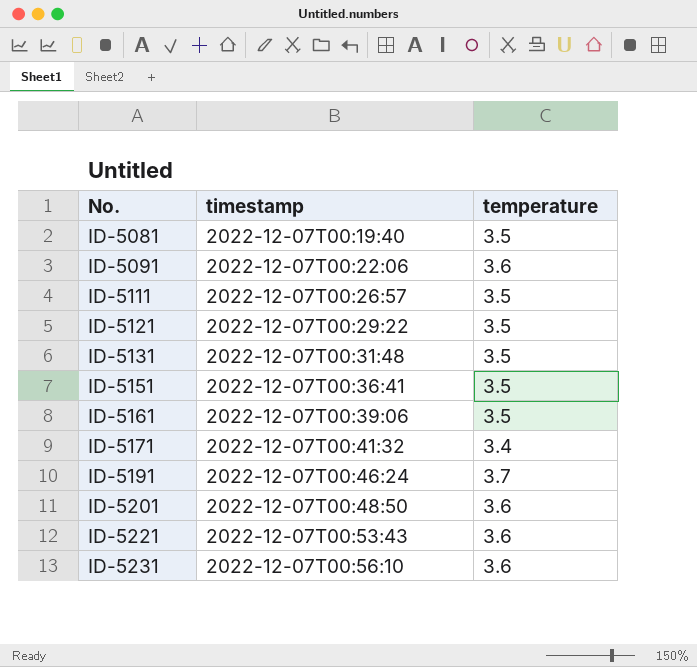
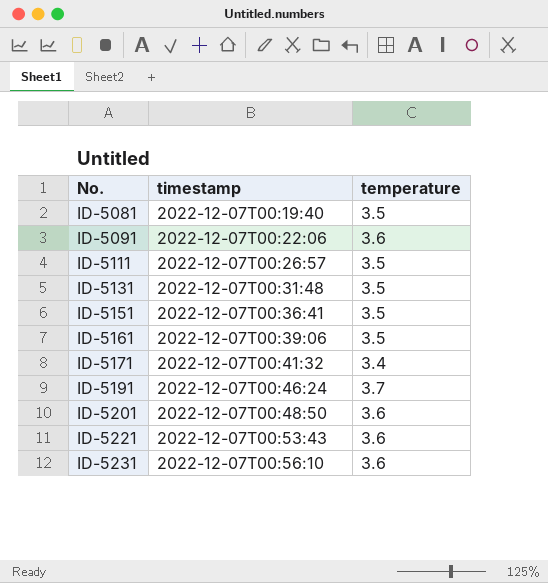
row ID-5121: 2022-12-07T00:29:22 | 3.5 -> none

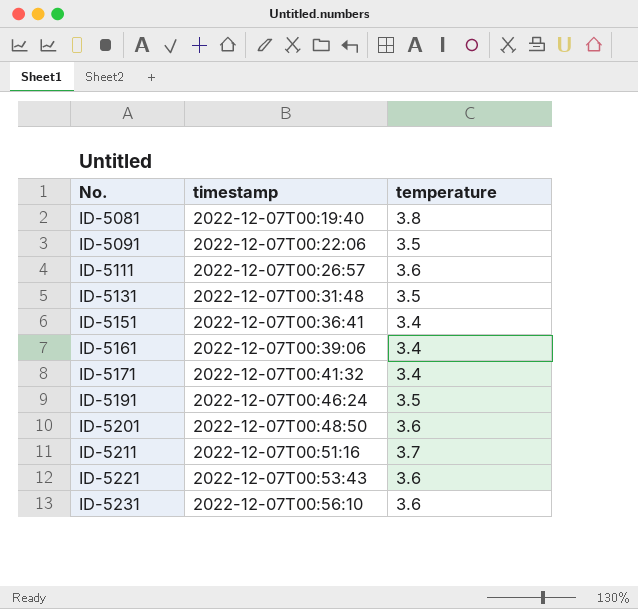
ID-5081 | temperature: 3.5 -> 3.8
ID-5091 | temperature: 3.6 -> 3.5
ID-5111 | temperature: 3.5 -> 3.6
ID-5151 | temperature: 3.5 -> 3.4
ID-5161 | temperature: 3.5 -> 3.4
ID-5191 | temperature: 3.7 -> 3.5
row ID-5211: none -> 2022-12-07T00:51:16 | 3.7

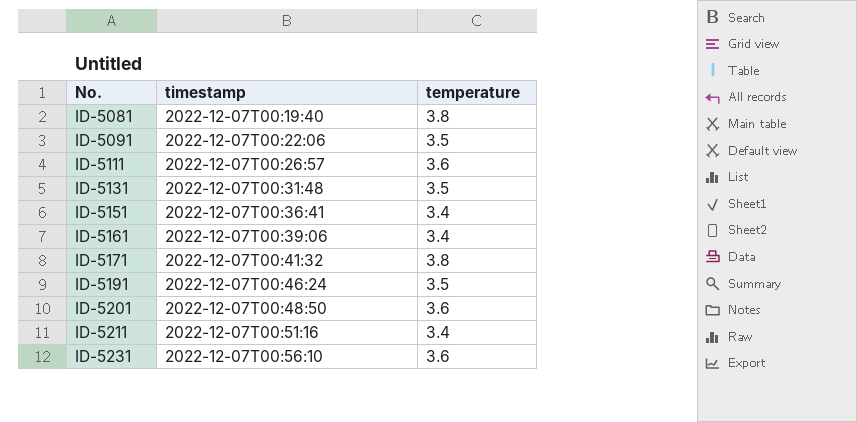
row ID-5221: 2022-12-07T00:53:43 | 3.6 -> none
ID-5171 | temperature: 3.4 -> 3.8
ID-5211 | temperature: 3.7 -> 3.4

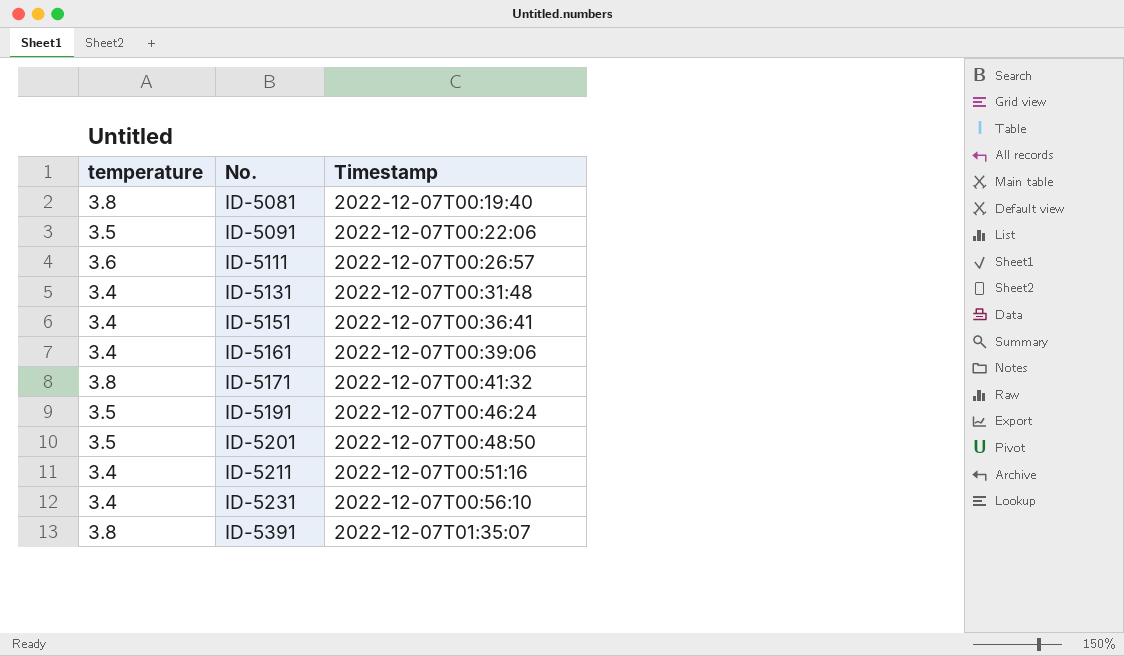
column temperature | position: 3 -> 1
column name: timestamp -> Timestamp
ID-5131 | temperature: 3.5 -> 3.4
ID-5201 | temperature: 3.6 -> 3.5
ID-5231 | temperature: 3.6 -> 3.4
row ID-5391: none -> 3.8 | 2022-12-07T01:35:07

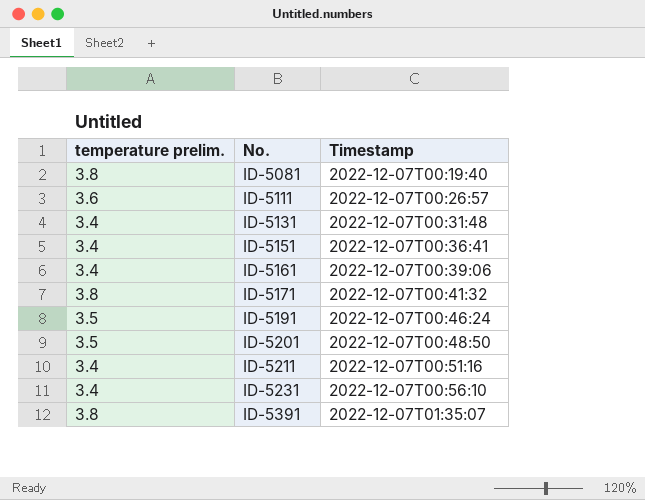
column name: temperature -> temperature prelim.
row ID-5091: 3.5 | 2022-12-07T00:22:06 -> none

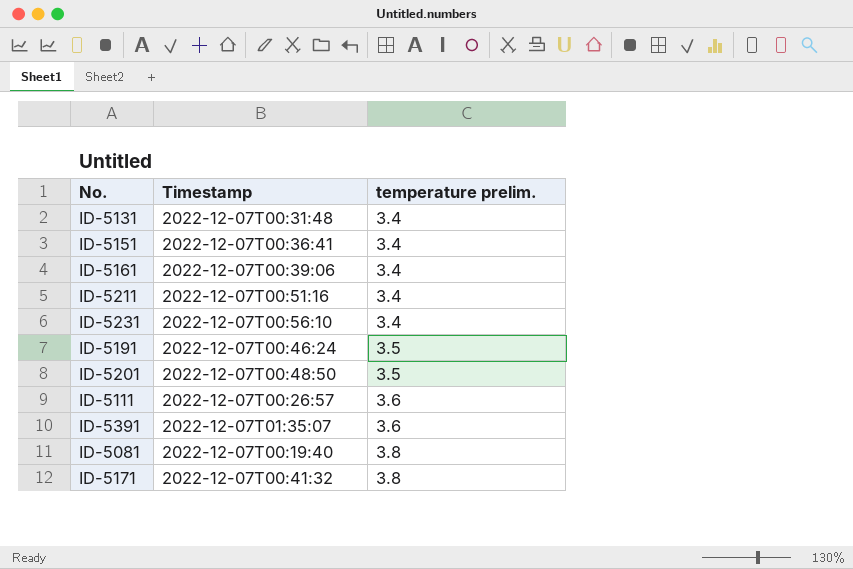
row order: No. ascending -> temperature prelim. ascending
column temperature prelim. | position: 1 -> 3
ID-5391 | temperature prelim.: 3.8 -> 3.6

